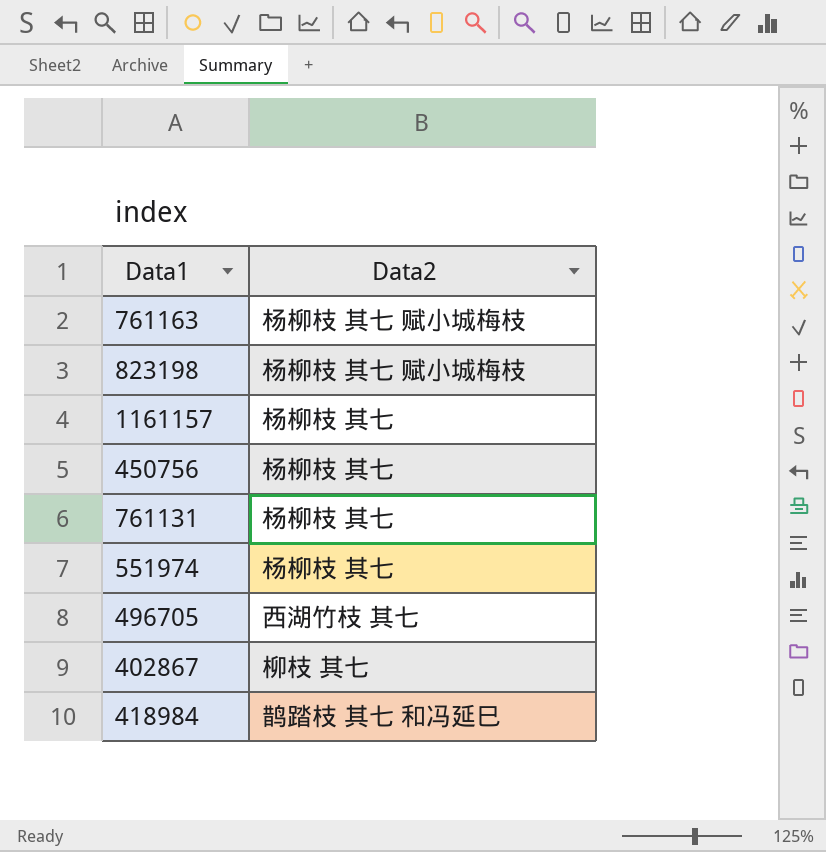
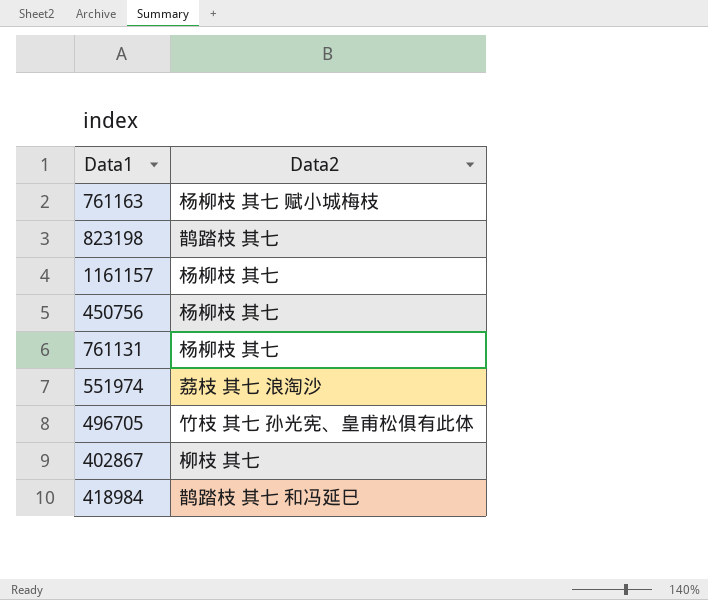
823198 | Data2: 杨柳枝 其七 赋小城梅枝 -> 鹊踏枝 其七
551974 | Data2: 杨柳枝 其七 -> 荔枝 其七 浪淘沙
496705 | Data2: 西湖竹枝 其七 -> 竹枝 其七 孙光宪、皇甫松俱有此体

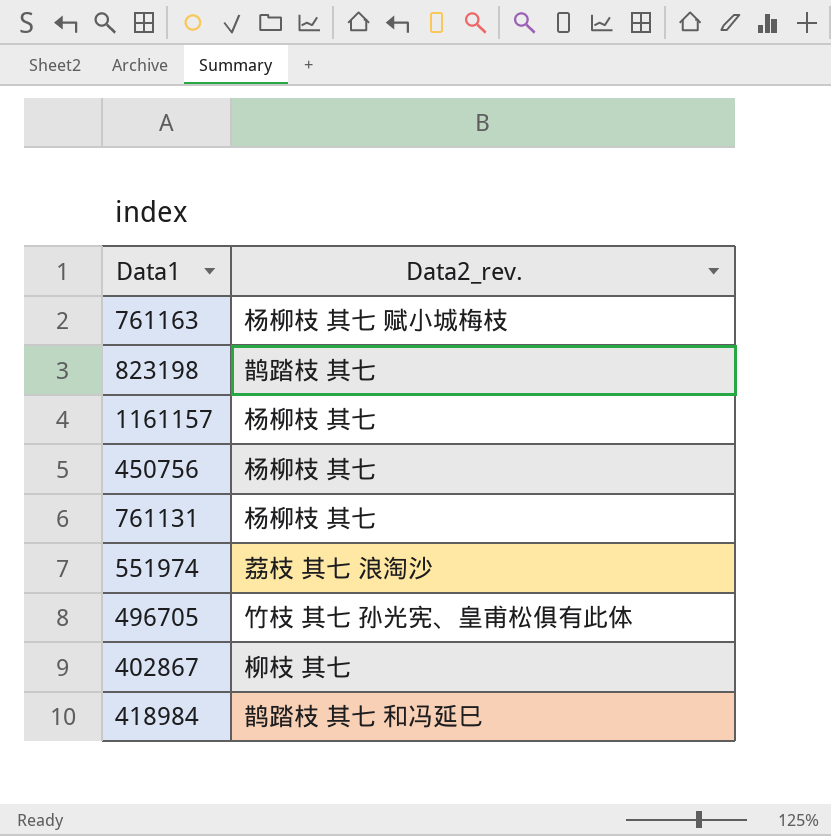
column name: Data2 -> Data2_rev.

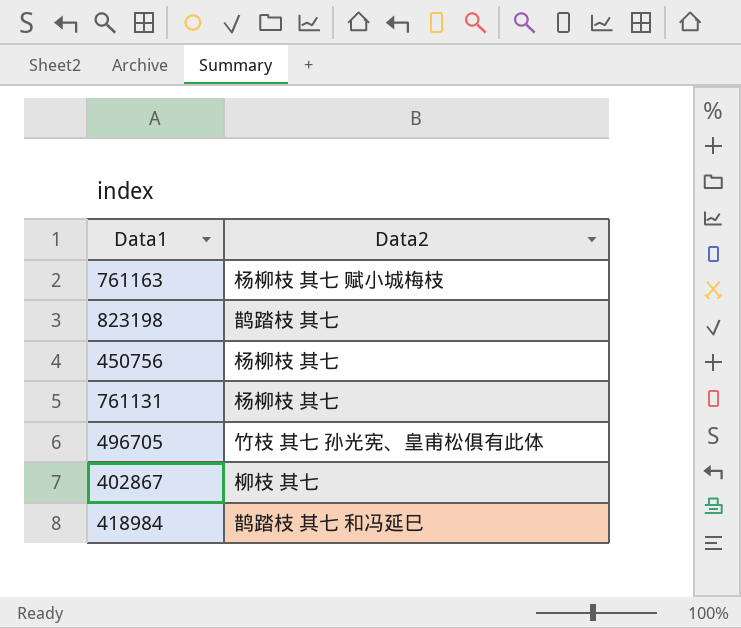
column name: Data2_rev. -> Data2
row 1161157: 杨柳枝 其七 -> none
row 551974: 荔枝 其七 浪淘沙 -> none

